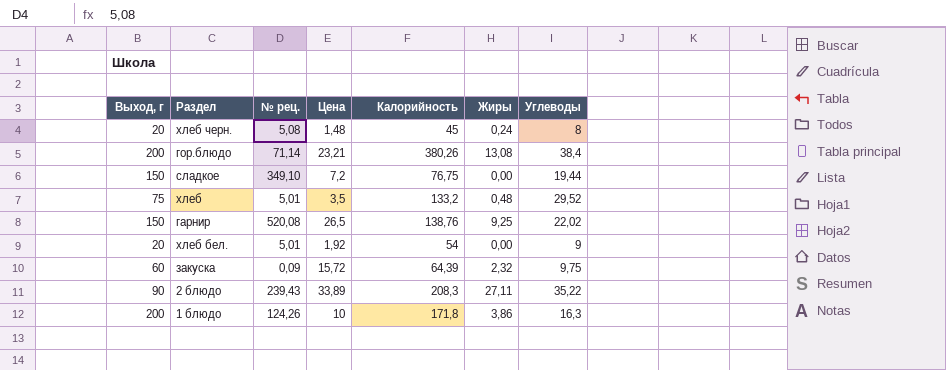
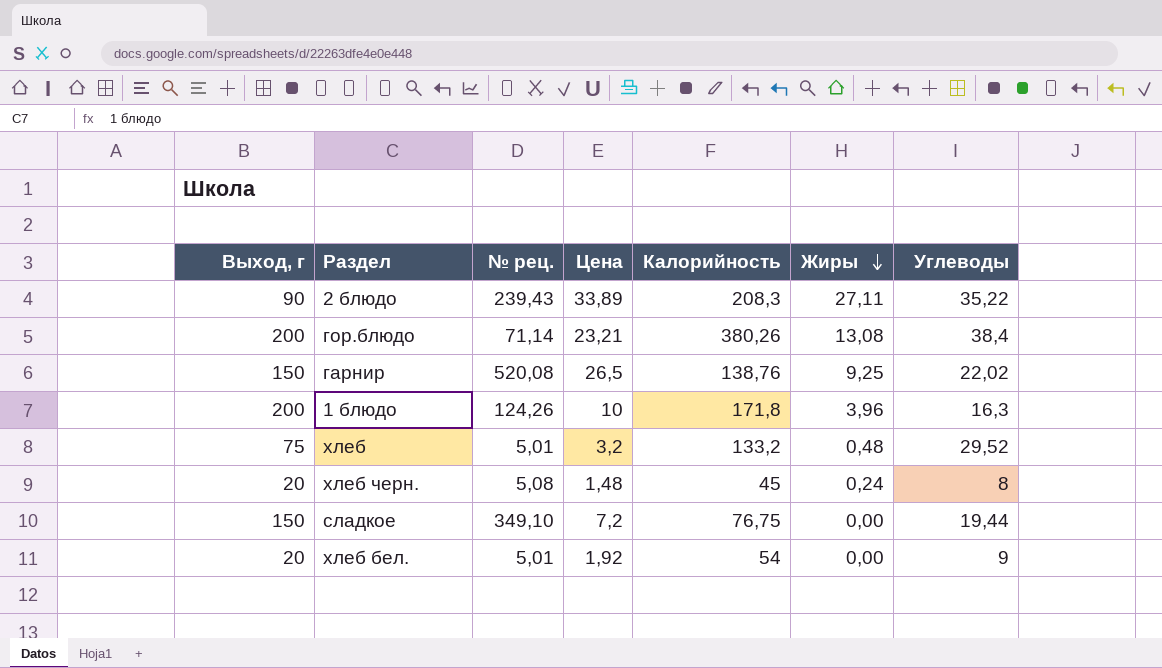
row order: none -> Жиры descending
row закуска: 60 | 0,09 | 15,72 | 64,39 | 2,32 | 9,75 -> none
1 блюдо | Жиры: 3,86 -> 3,96
хлеб | Цена: 3,5 -> 3,2

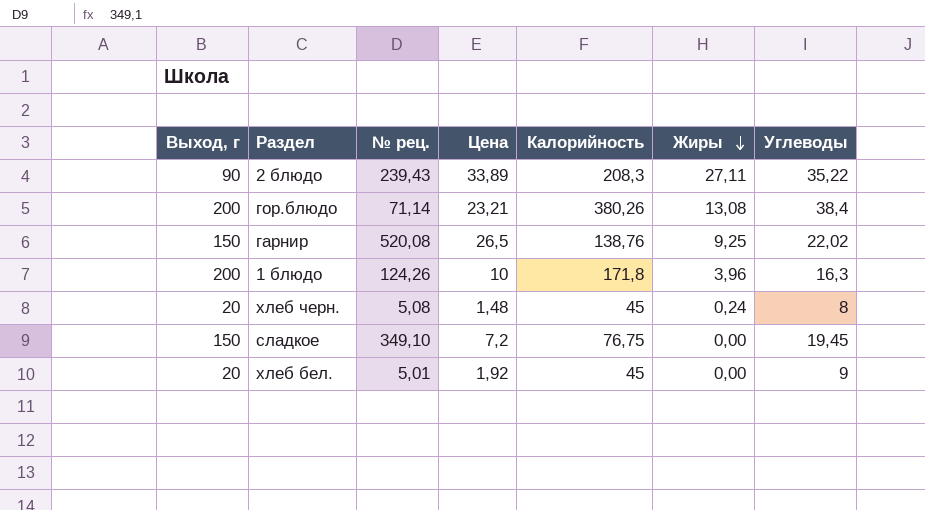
row хлеб: 75 | 5,01 | 3,2 | 133,2 | 0,48 | 29,52 -> none
сладкое | Углеводы: 19,44 -> 19,45
хлеб бел. | Калорийность: 54 -> 45

